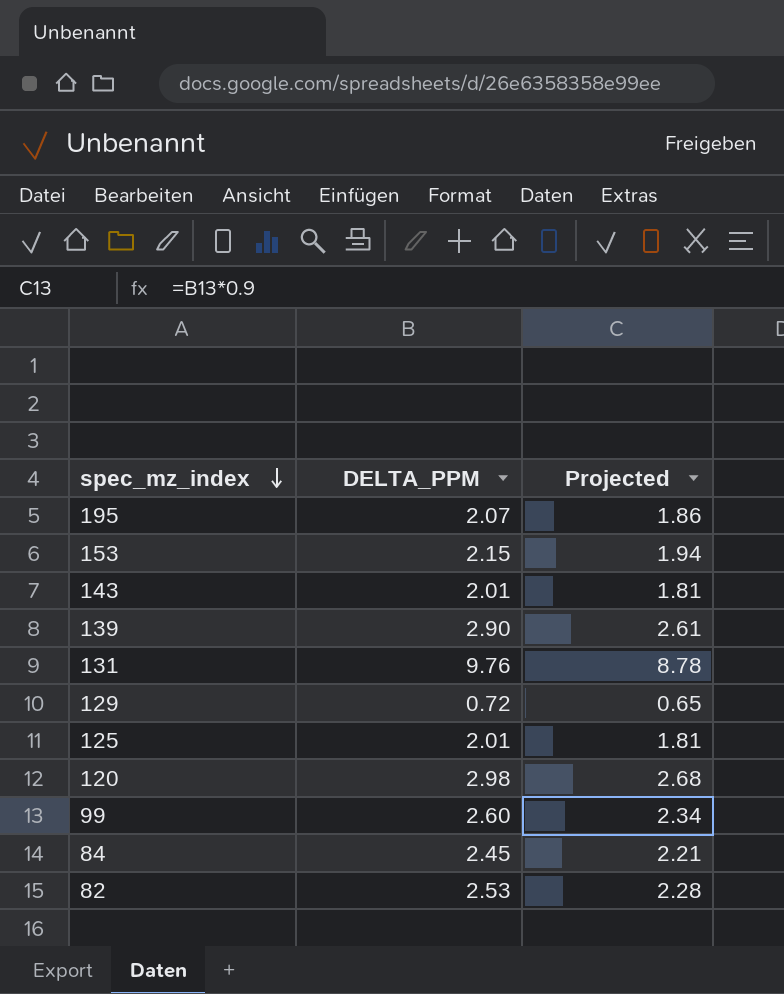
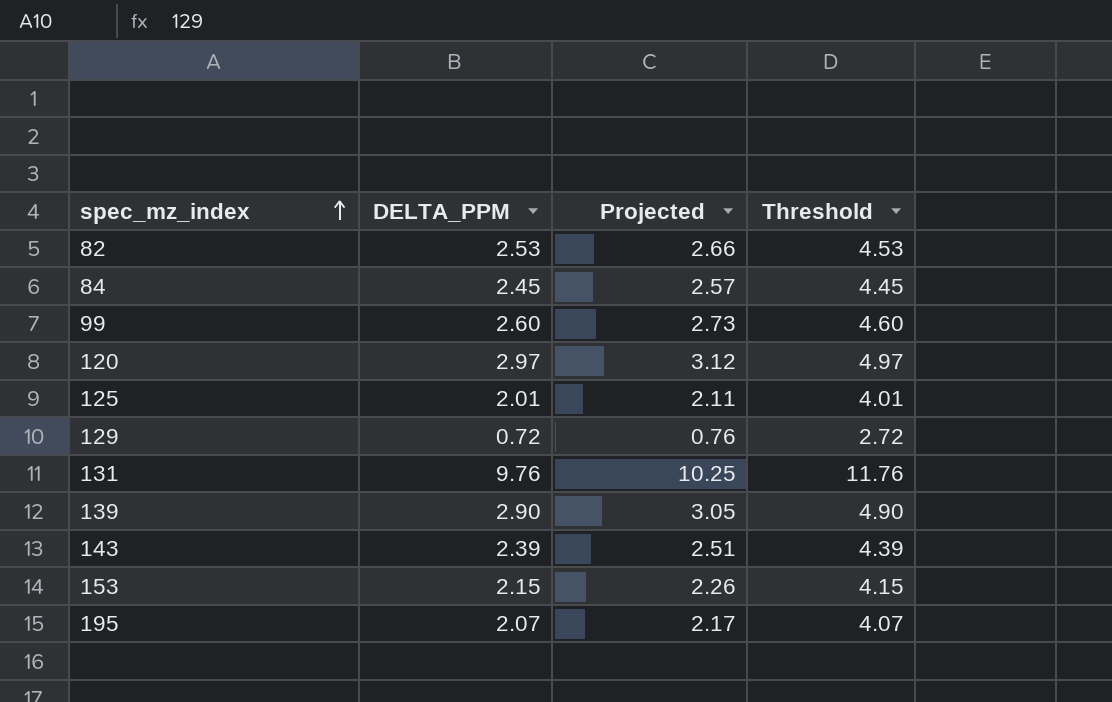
row order: spec_mz_index descending -> spec_mz_index ascending
column Projected | formula: [DELTA_PPM] * 0.9 -> [DELTA_PPM] * 1.05
column Threshold | formula: none -> [DELTA_PPM] + 2
120 | DELTA_PPM: 2.98 -> 2.97
143 | DELTA_PPM: 2.01 -> 2.39

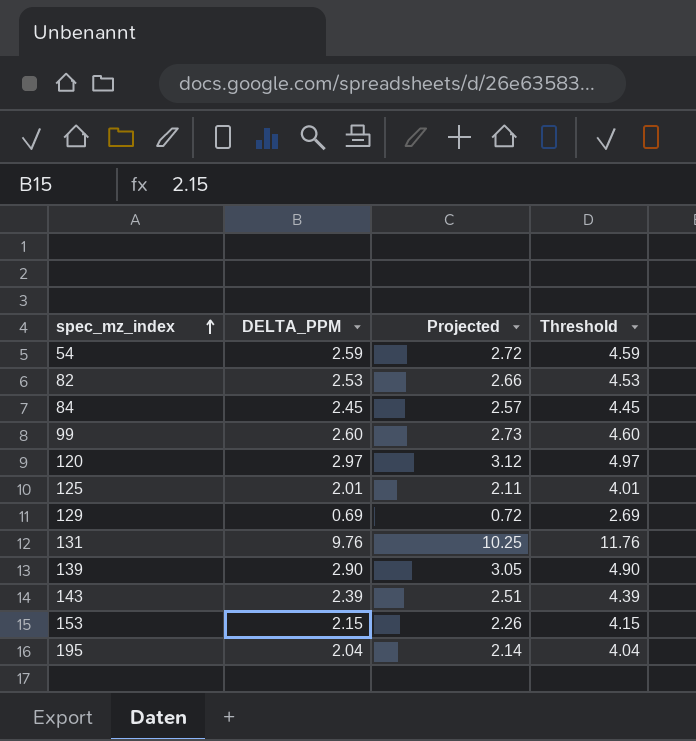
row 54: none -> 2.59 | 2.72 | 4.59
129 | DELTA_PPM: 0.72 -> 0.69
129 | Projected: 0.76 -> 0.72
129 | Threshold: 2.72 -> 2.69
195 | DELTA_PPM: 2.07 -> 2.04
195 | Projected: 2.17 -> 2.14
195 | Threshold: 4.07 -> 4.04

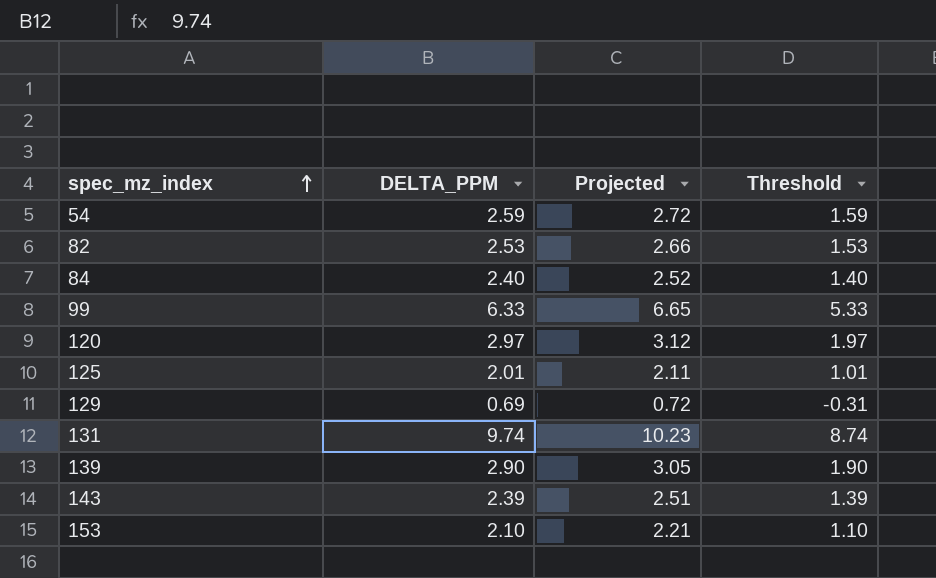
column Threshold | formula: [DELTA_PPM] + 2 -> [DELTA_PPM] - 1
row 195: 2.04 | 2.14 | 4.04 -> none
84 | DELTA_PPM: 2.45 -> 2.40
84 | Projected: 2.57 -> 2.52
99 | DELTA_PPM: 2.60 -> 6.33
99 | Projected: 2.73 -> 6.65
131 | DELTA_PPM: 9.76 -> 9.74
131 | Projected: 10.25 -> 10.23
153 | DELTA_PPM: 2.15 -> 2.10
153 | Projected: 2.26 -> 2.21

